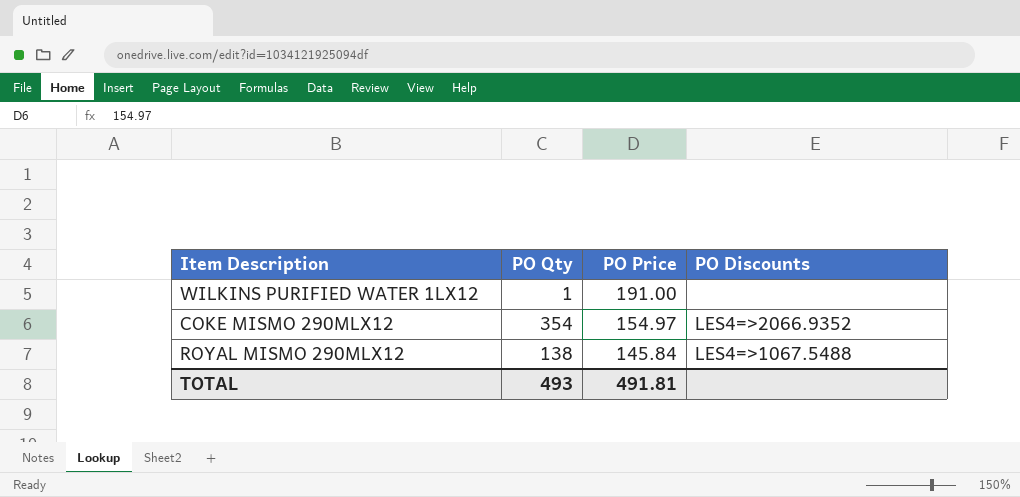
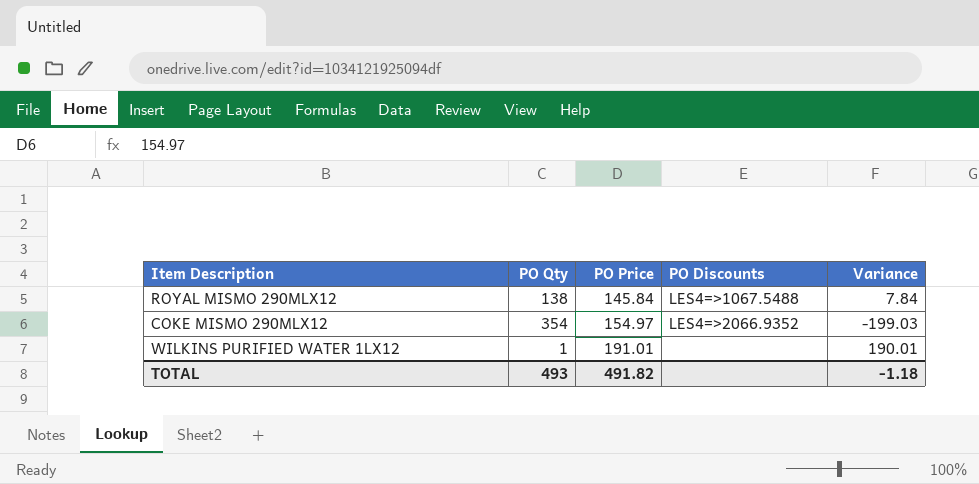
row order: PO Price descending -> PO Price ascending
column Variance | formula: none -> [PO Price] - [PO Qty]
WILKINS PURIFIED WATER 1LX12 | PO Price: 191.00 -> 191.01
TOTAL | PO Price: 491.81 -> 491.82

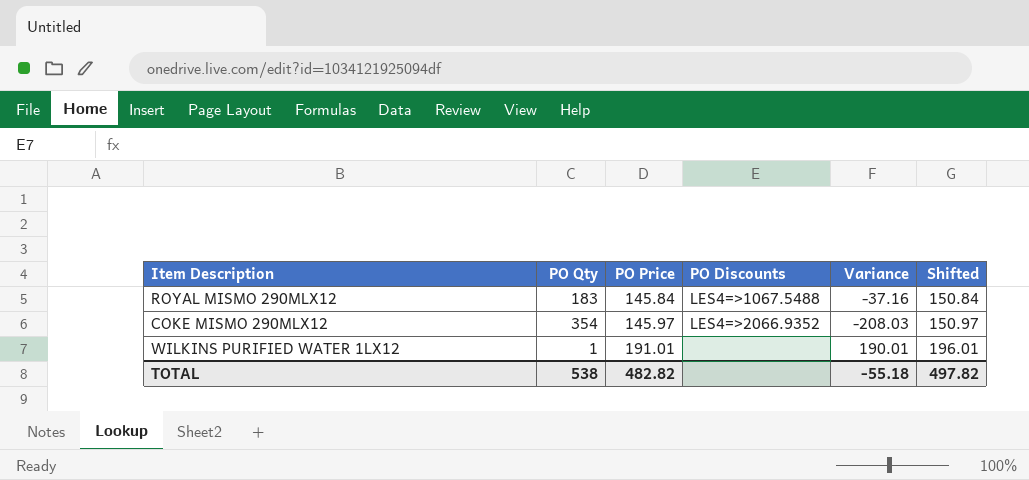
column Shifted | formula: none -> [PO Price] + 5
ROYAL MISMO 290MLX12 | PO Qty: 138 -> 183
ROYAL MISMO 290MLX12 | Variance: 7.84 -> -37.16
COKE MISMO 290MLX12 | PO Price: 154.97 -> 145.97
COKE MISMO 290MLX12 | Variance: -199.03 -> -208.03
TOTAL | PO Qty: 493 -> 538
TOTAL | PO Price: 491.82 -> 482.82
TOTAL | Variance: -1.18 -> -55.18

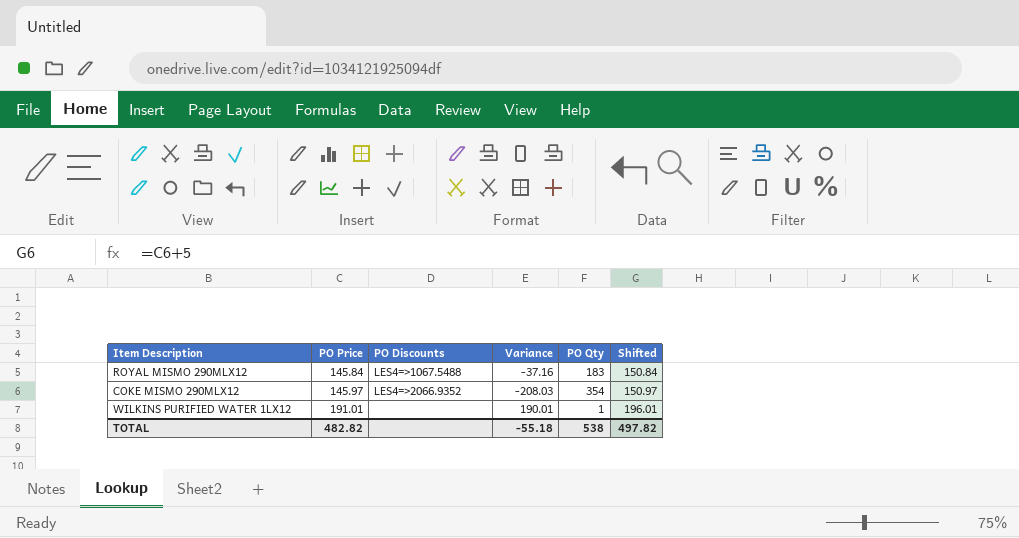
column PO Qty | position: 2 -> 5

